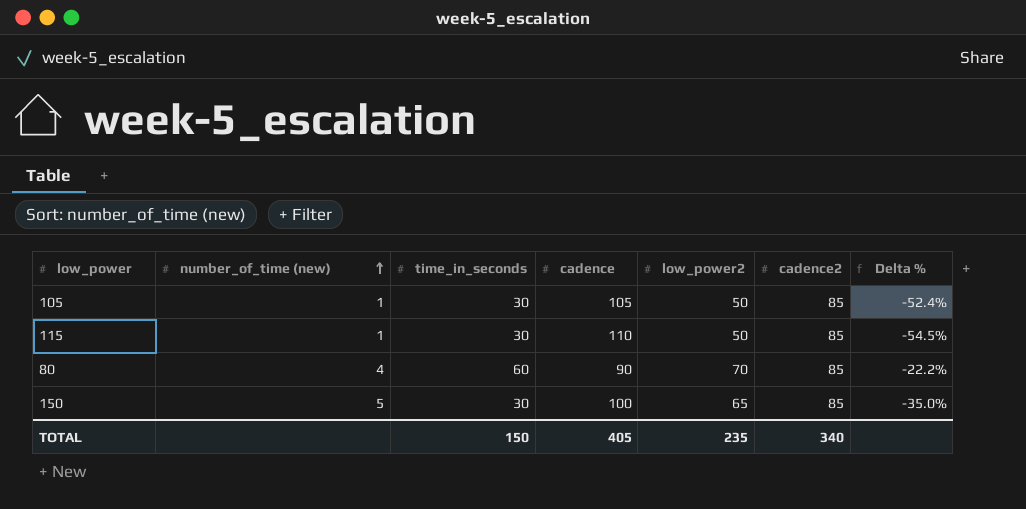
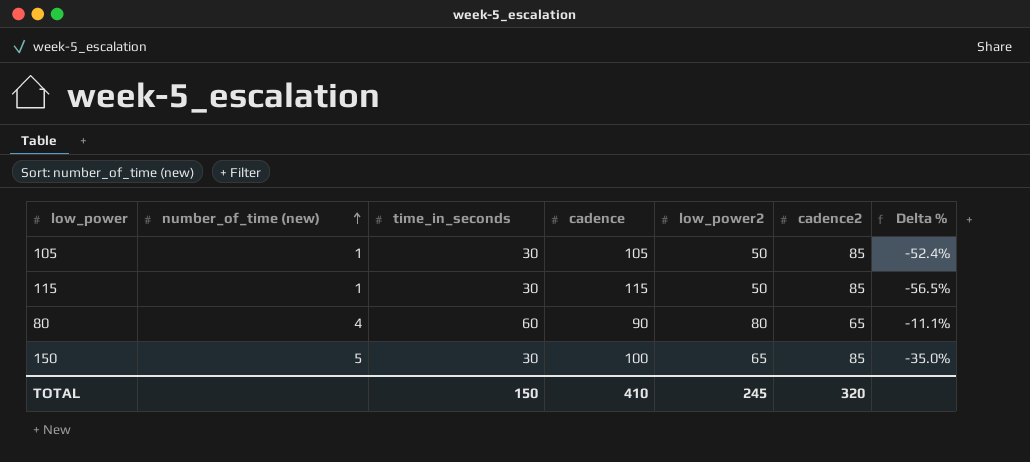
115 | cadence: 110 -> 115
115 | Delta %: -54.5% -> -56.5%
80 | low_power2: 70 -> 80
80 | cadence2: 85 -> 65
80 | Delta %: -22.2% -> -11.1%
TOTAL | cadence: 405 -> 410
TOTAL | low_power2: 235 -> 245
TOTAL | cadence2: 340 -> 320

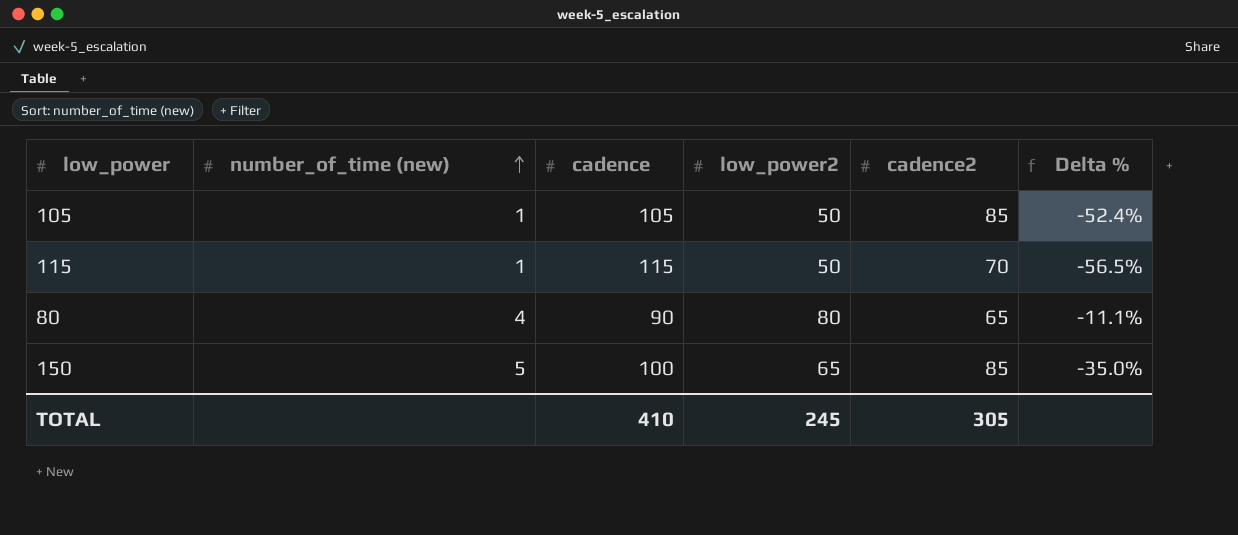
column time_in_seconds | position: 3 -> none
115 | cadence2: 85 -> 70
TOTAL | cadence2: 320 -> 305

